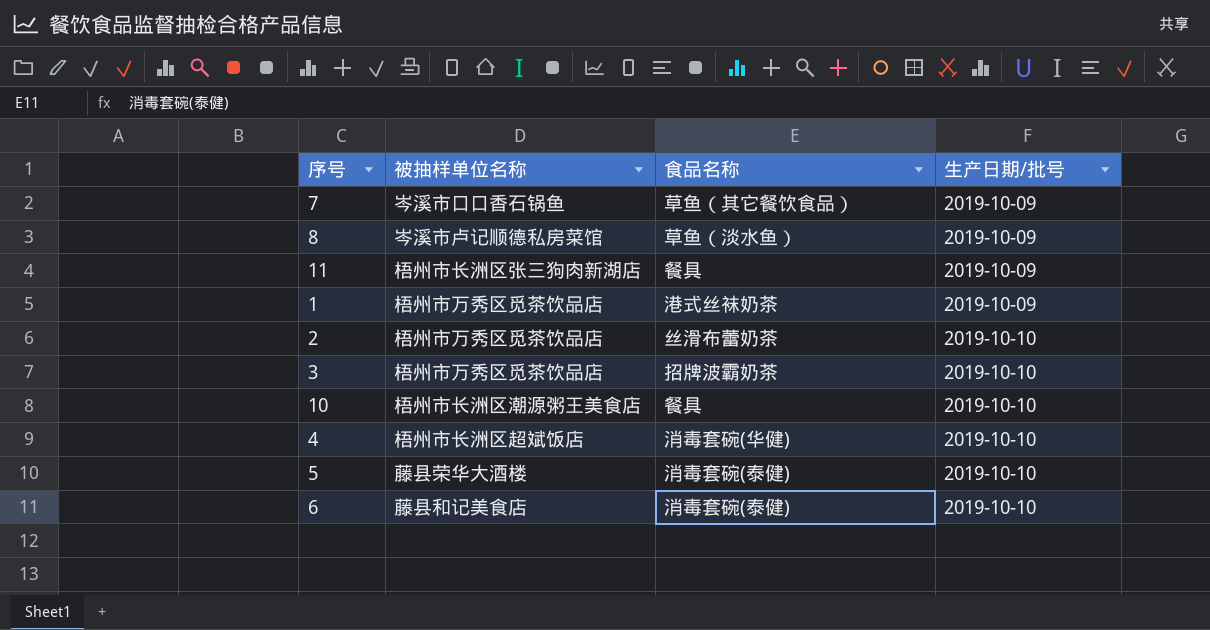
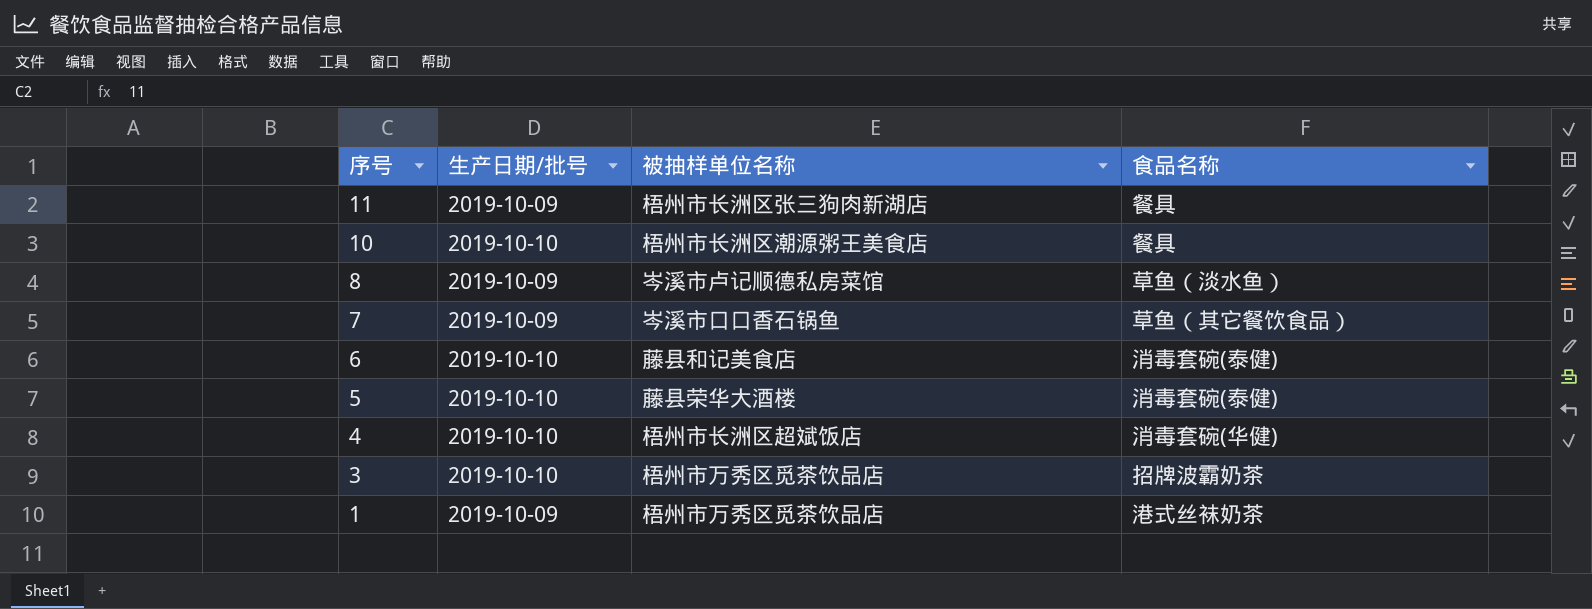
row order: 生产日期/批号 ascending -> 序号 descending
column 生产日期/批号 | position: 4 -> 2
row 2: 梧州市万秀区觅茶饮品店 | 丝滑布蕾奶茶 | 2019-10-10 -> none

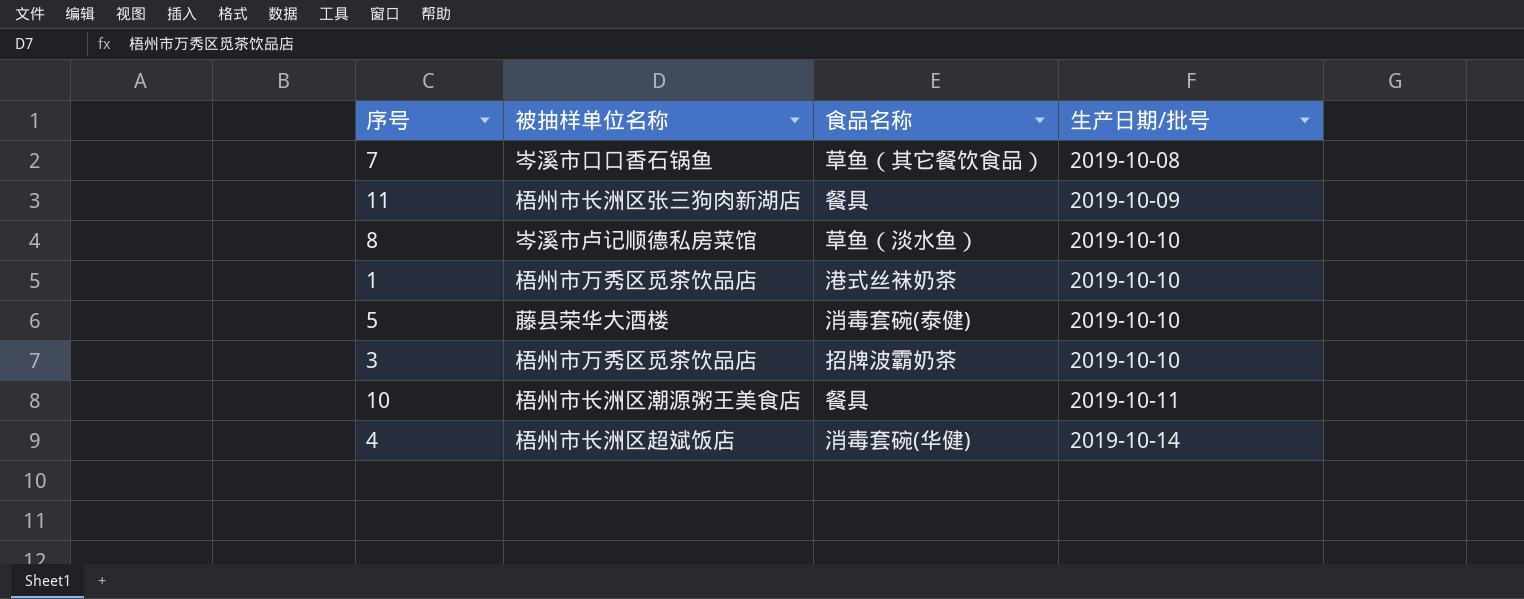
row order: 序号 descending -> 生产日期/批号 ascending
column 生产日期/批号 | position: 2 -> 4
row 6: 2019-10-10 | 藤县和记美食店 | 消毒套碗(泰健) -> none
7 | 生产日期/批号: 2019-10-09 -> 2019-10-08
8 | 生产日期/批号: 2019-10-09 -> 2019-10-10
1 | 生产日期/批号: 2019-10-09 -> 2019-10-10
10 | 生产日期/批号: 2019-10-10 -> 2019-10-11
4 | 生产日期/批号: 2019-10-10 -> 2019-10-14

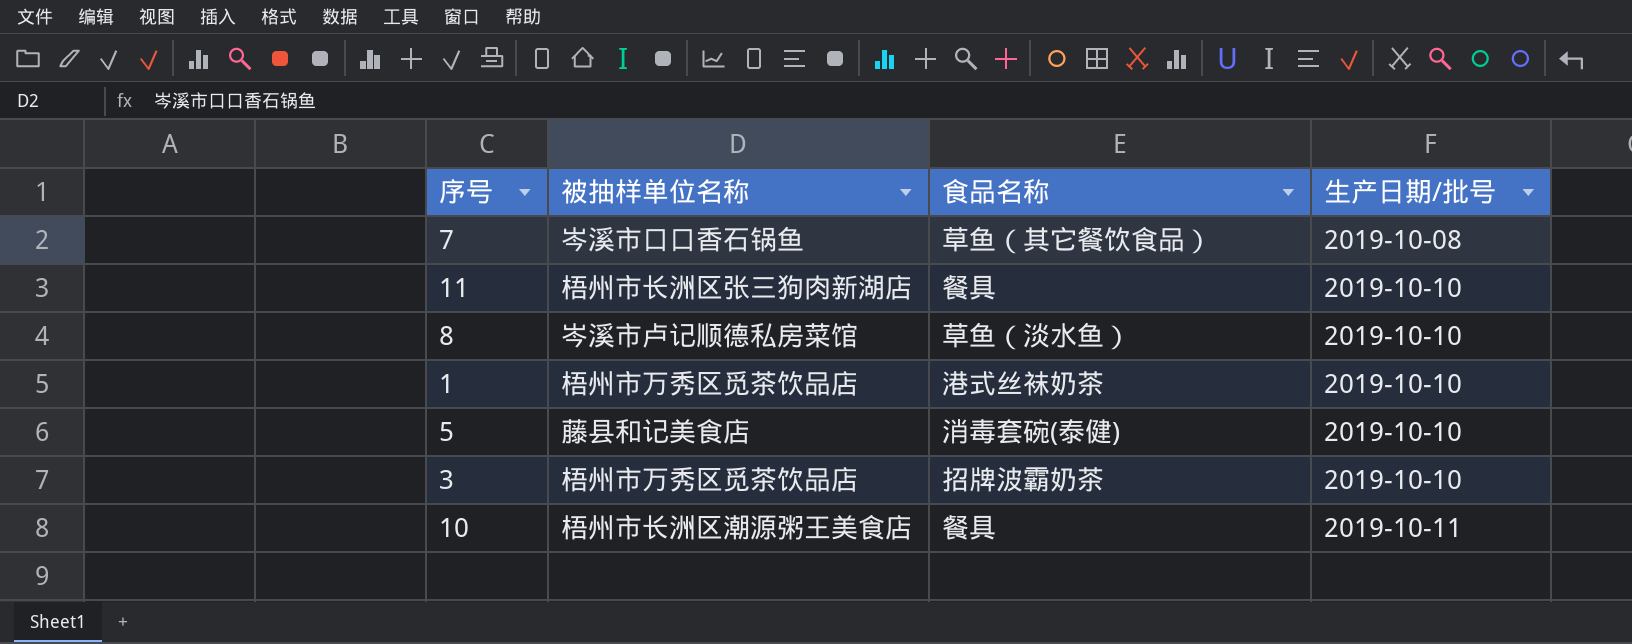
row 4: 梧州市长洲区超斌饭店 | 消毒套碗(华健) | 2019-10-14 -> none
11 | 生产日期/批号: 2019-10-09 -> 2019-10-10
5 | 被抽样单位名称: 藤县荣华大酒楼 -> 藤县和记美食店

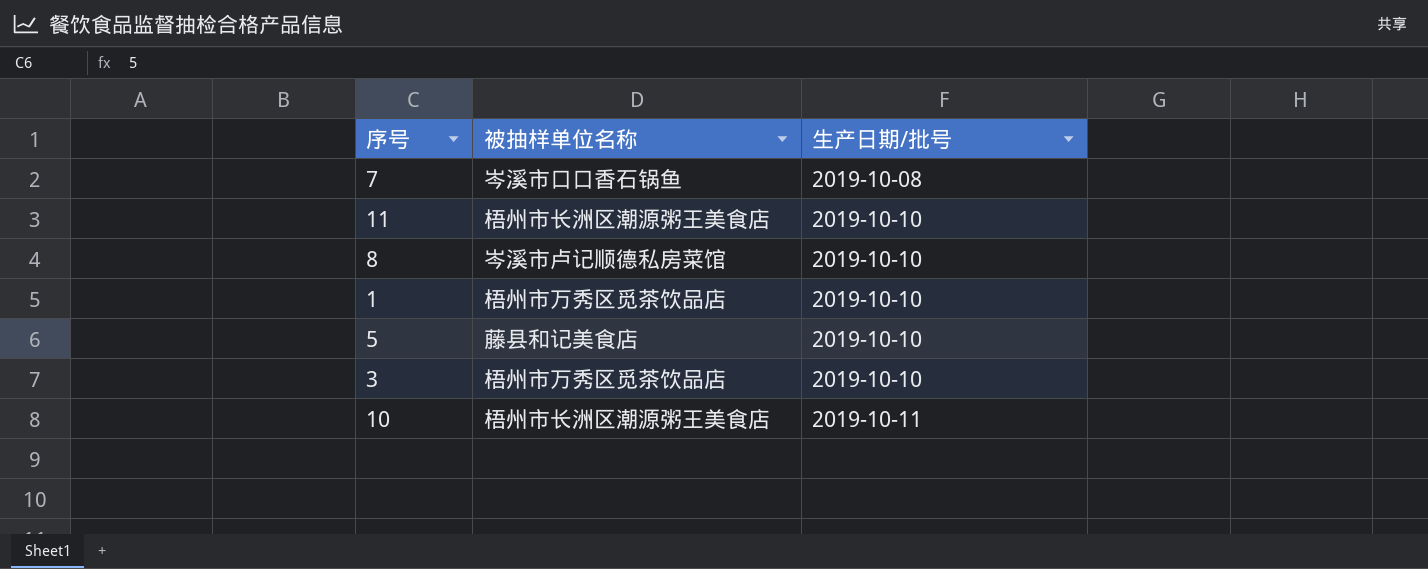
column 食品名称 | position: 3 -> none
11 | 被抽样单位名称: 梧州市长洲区张三狗肉新湖店 -> 梧州市长洲区潮源粥王美食店

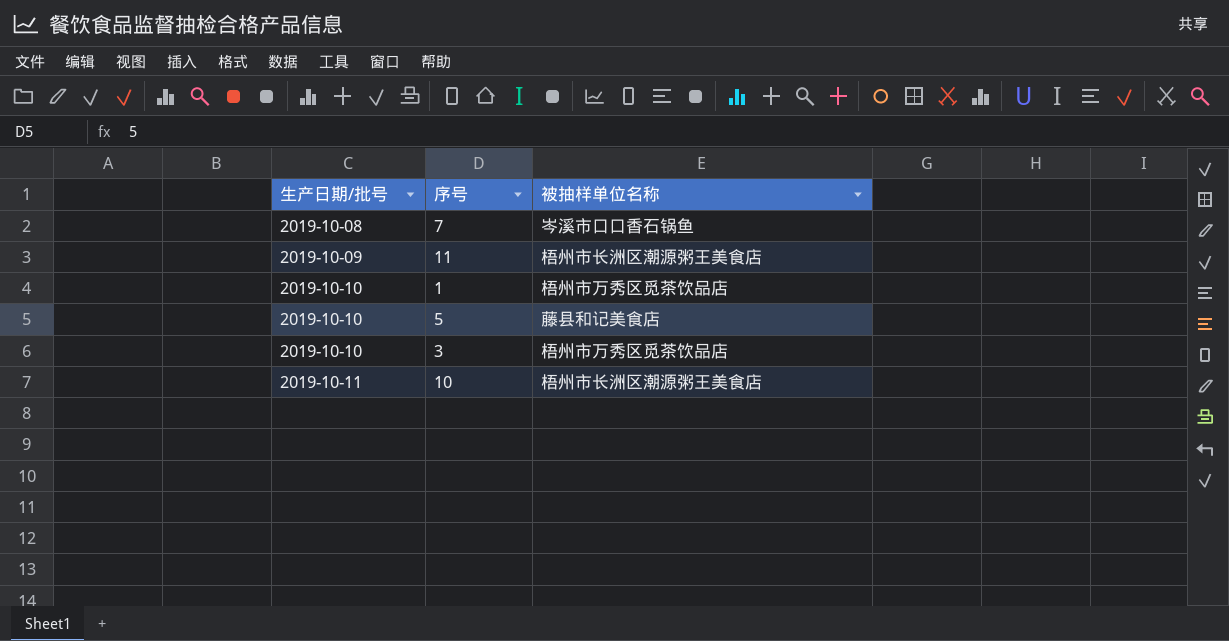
column 生产日期/批号 | position: 3 -> 1
row 8: 岑溪市卢记顺德私房菜馆 | 2019-10-10 -> none
11 | 生产日期/批号: 2019-10-10 -> 2019-10-09

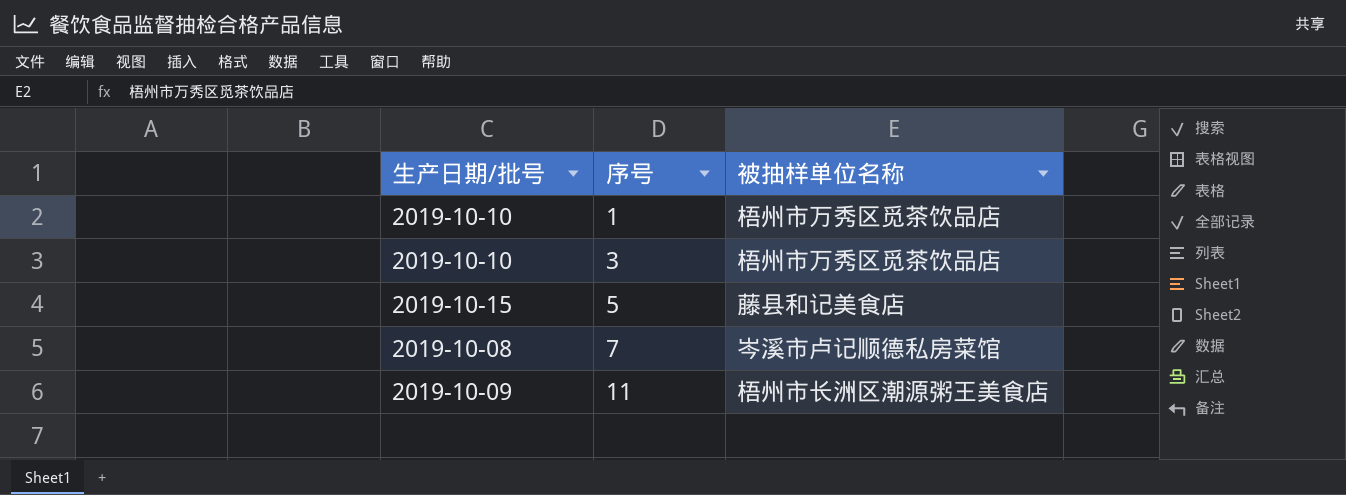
row order: 生产日期/批号 ascending -> 序号 ascending
row 10: 2019-10-11 | 梧州市长洲区潮源粥王美食店 -> none
5 | 生产日期/批号: 2019-10-10 -> 2019-10-15
7 | 被抽样单位名称: 岑溪市口口香石锅鱼 -> 岑溪市卢记顺德私房菜馆

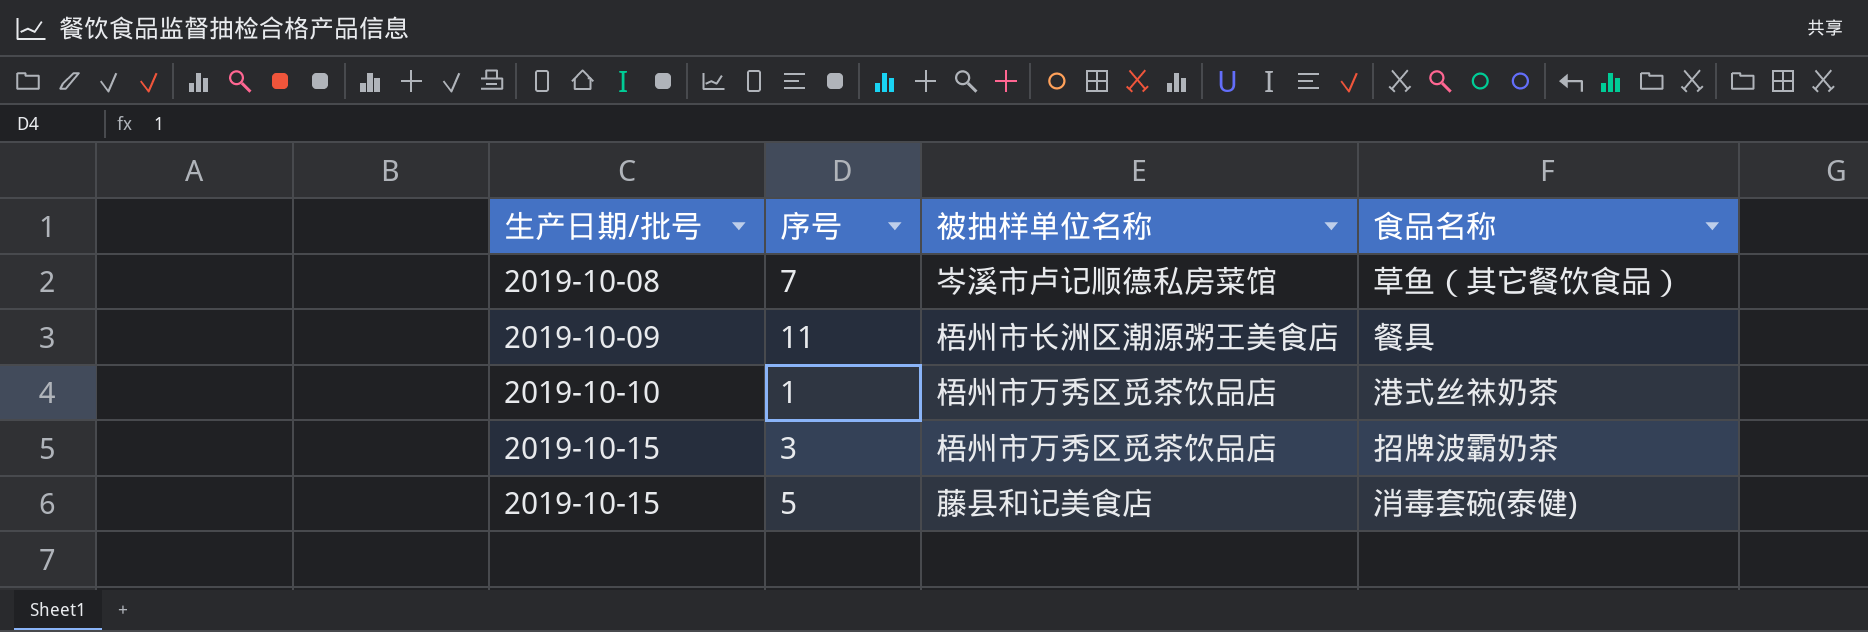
row order: 序号 ascending -> 生产日期/批号 ascending
column 食品名称 | position: none -> 4
3 | 生产日期/批号: 2019-10-10 -> 2019-10-15

